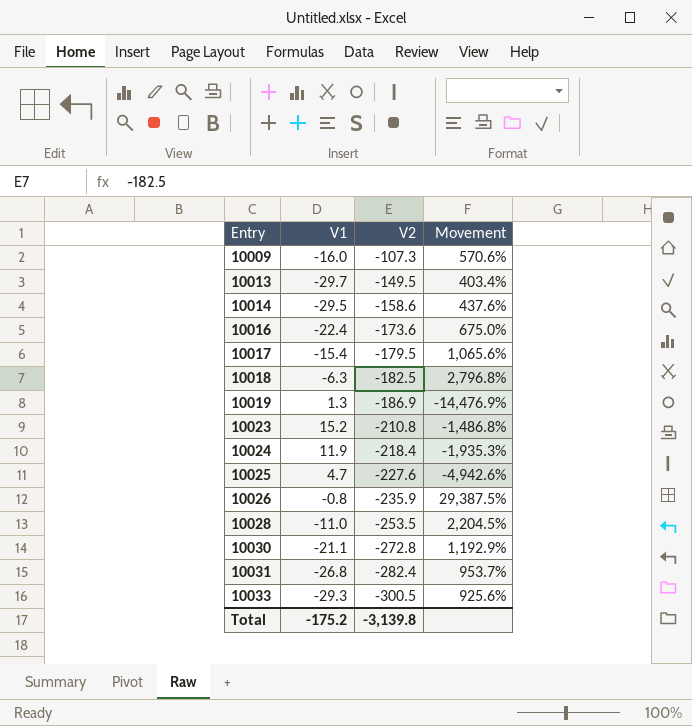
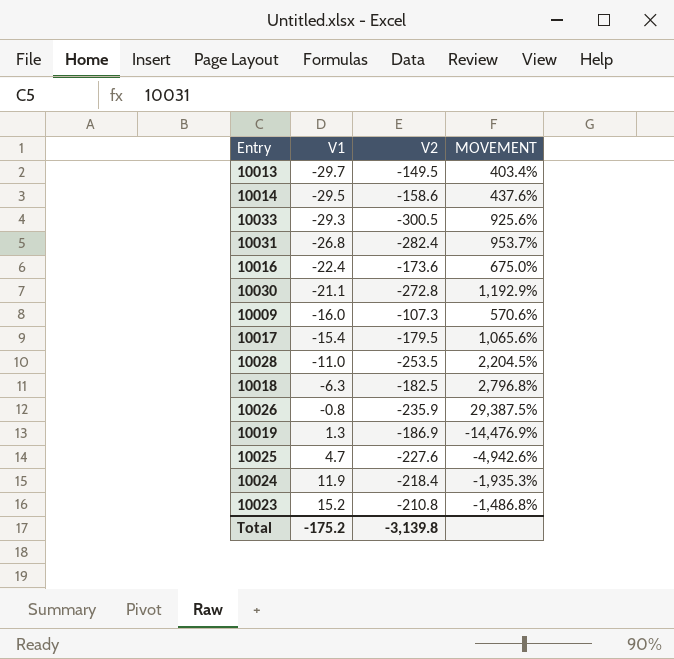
row order: Entry ascending -> V1 ascending
column name: Movement -> MOVEMENT

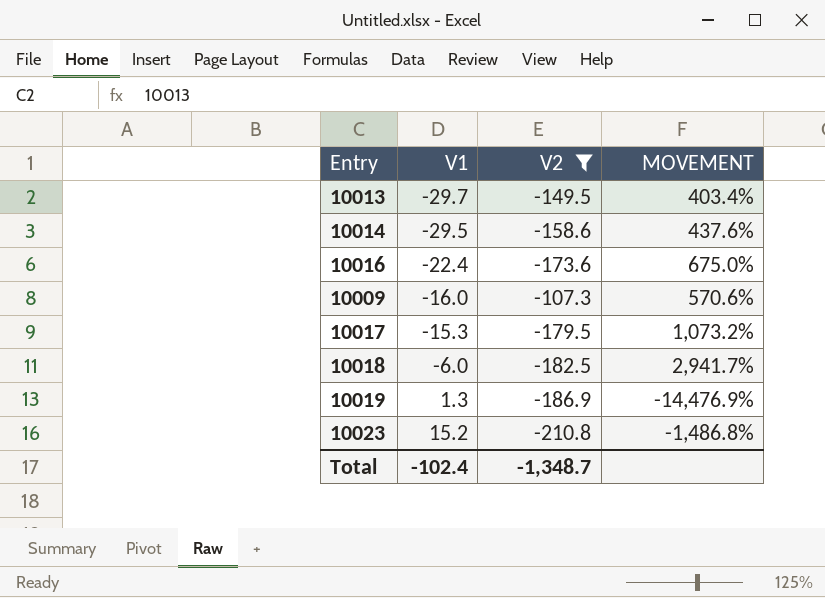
filter: none -> V2 >= -210.8
10017 | V1: -15.4 -> -15.3
10017 | MOVEMENT: 1,065.6% -> 1,073.2%
10018 | V1: -6.3 -> -6.0
10018 | MOVEMENT: 2,796.8% -> 2,941.7%
Total | V1: -175.2 -> -102.4
Total | V2: -3,139.8 -> -1,348.7

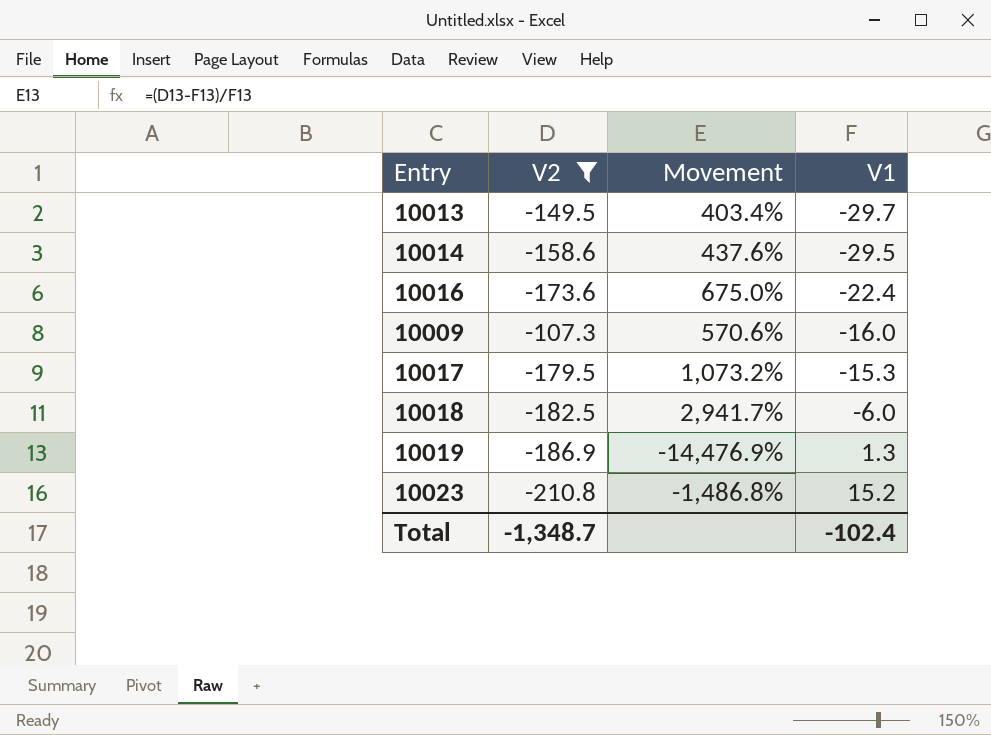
column name: MOVEMENT -> Movement
column V1 | position: 2 -> 4

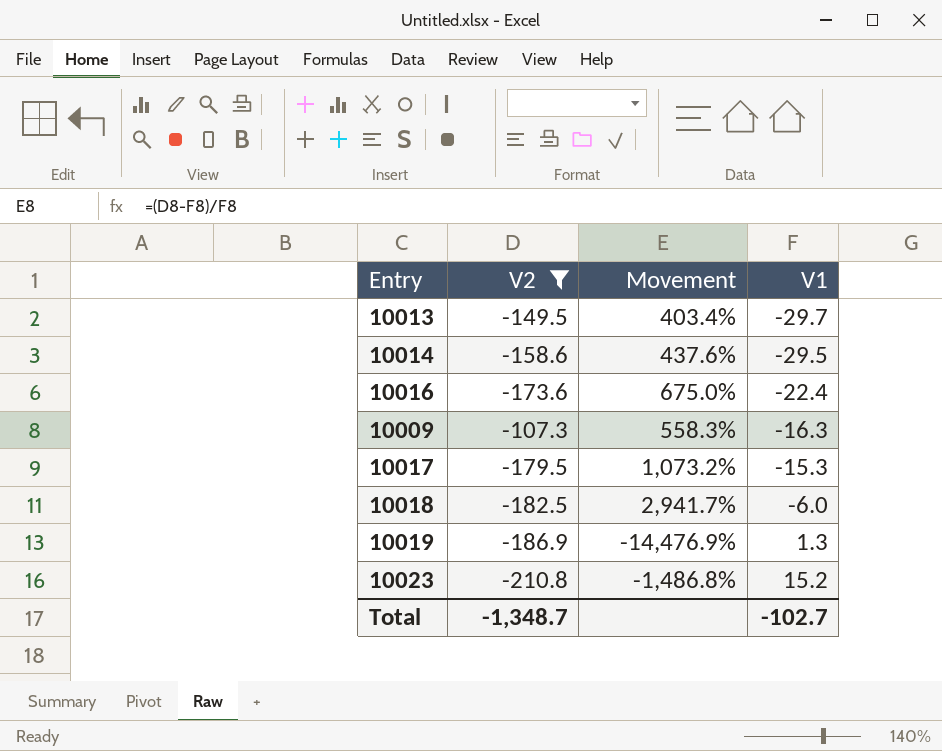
10009 | Movement: 570.6% -> 558.3%
10009 | V1: -16.0 -> -16.3
Total | V1: -102.4 -> -102.7

